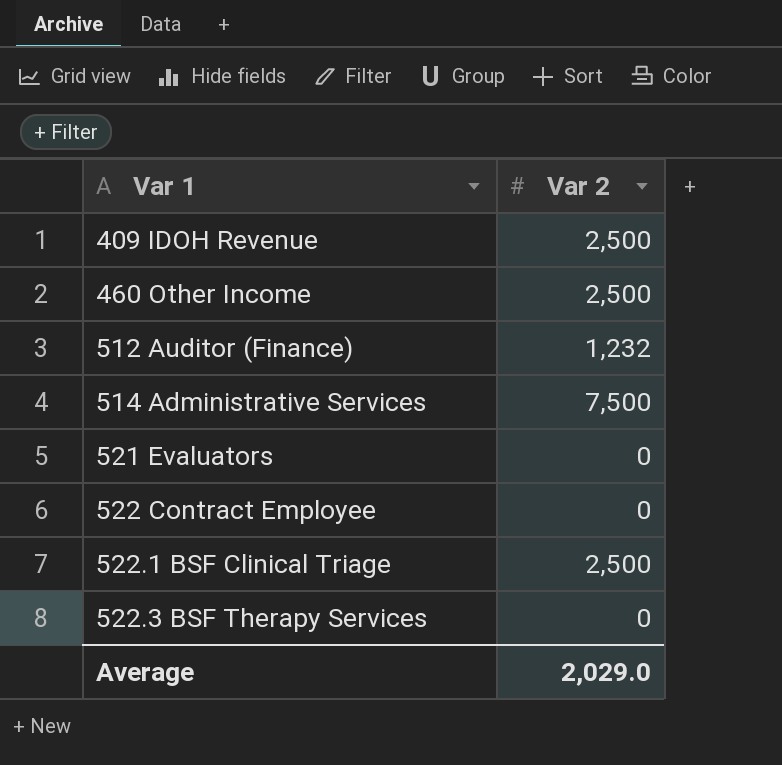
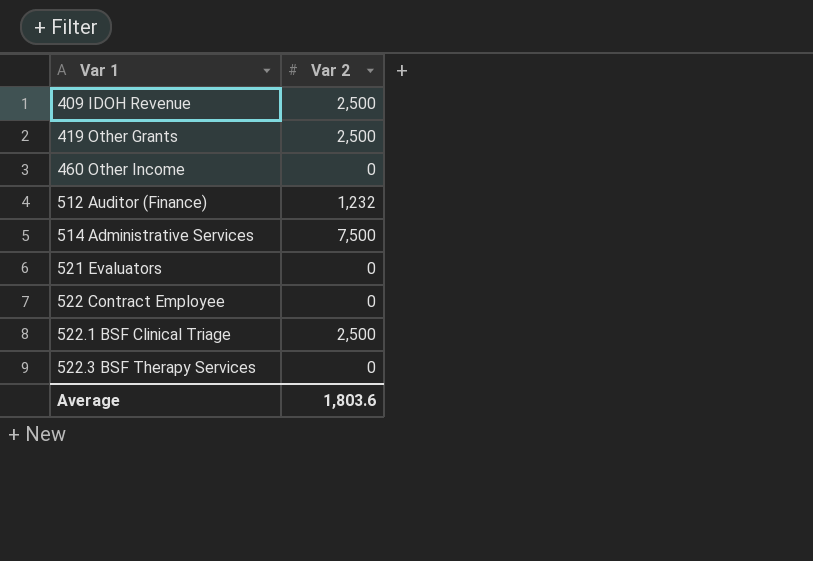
row 419 Other Grants: none -> 2,500
460 Other Income | Var 2: 2,500 -> 0
Average | Var 2: 2,029.0 -> 1,803.6

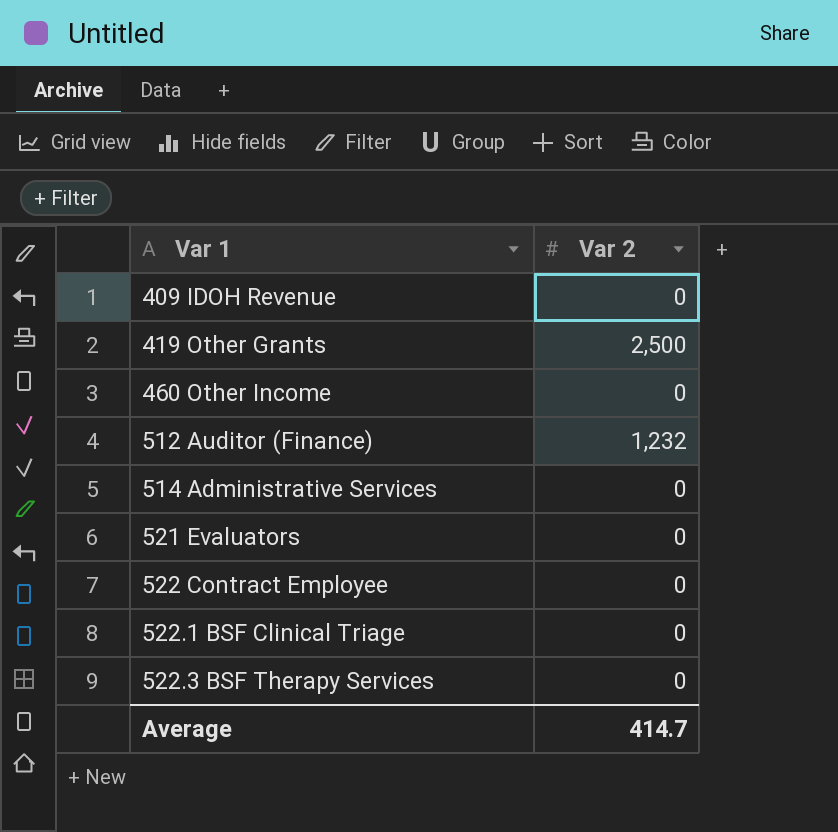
409 IDOH Revenue | Var 2: 2,500 -> 0
514 Administrative Services | Var 2: 7,500 -> 0
522.1 BSF Clinical Triage | Var 2: 2,500 -> 0
Average | Var 2: 1,803.6 -> 414.7

